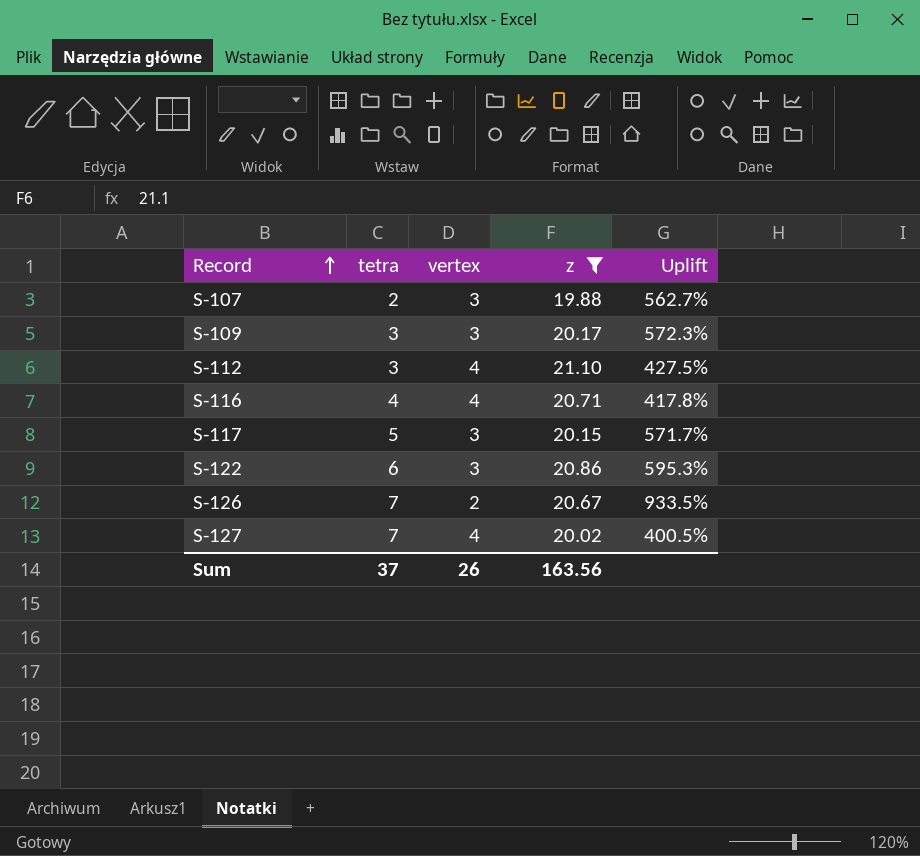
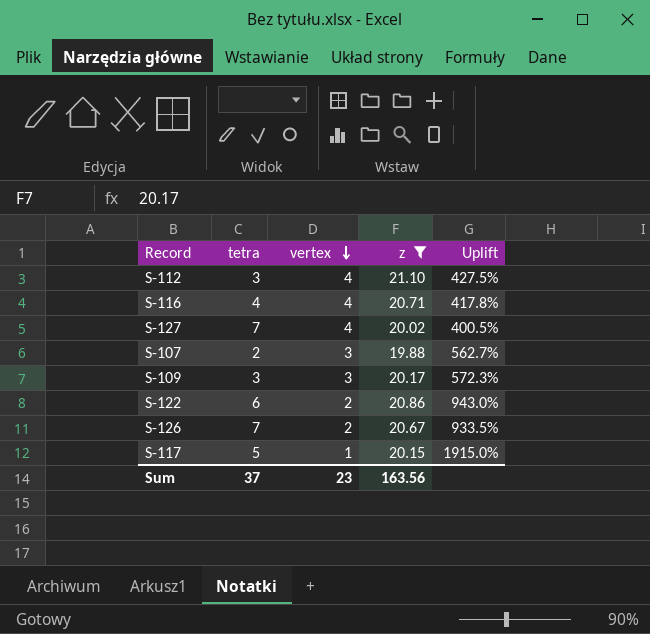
row order: Record ascending -> vertex descending
S-122 | vertex: 3 -> 2
S-122 | Uplift: 595.3% -> 943.0%
S-117 | vertex: 3 -> 1
S-117 | Uplift: 571.7% -> 1915.0%
Sum | vertex: 26 -> 23

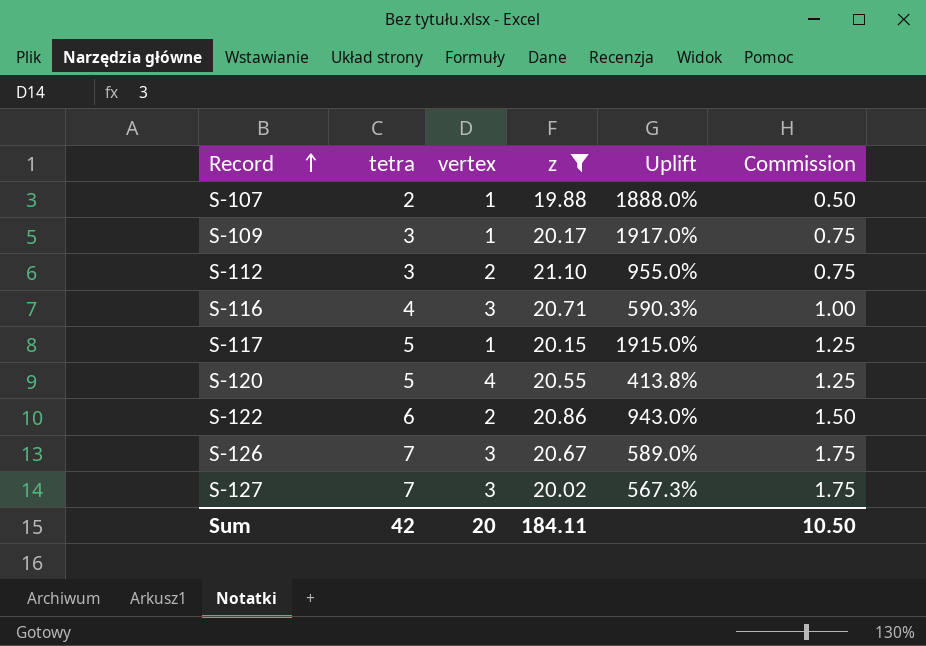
row order: vertex descending -> Record ascending
column Commission | formula: none -> [tetra] * 0.25
S-107 | vertex: 3 -> 1
S-107 | Uplift: 562.7% -> 1888.0%
S-109 | vertex: 3 -> 1
S-109 | Uplift: 572.3% -> 1917.0%
S-112 | vertex: 4 -> 2
S-112 | Uplift: 427.5% -> 955.0%
S-116 | vertex: 4 -> 3
S-116 | Uplift: 417.8% -> 590.3%
row S-120: none -> 5 | 4 | 20.55 | 413.8% | 1.25
S-126 | vertex: 2 -> 3
S-126 | Uplift: 933.5% -> 589.0%
S-127 | vertex: 4 -> 3
S-127 | Uplift: 400.5% -> 567.3%
Sum | tetra: 37 -> 42
Sum | vertex: 23 -> 20
Sum | z: 163.56 -> 184.11

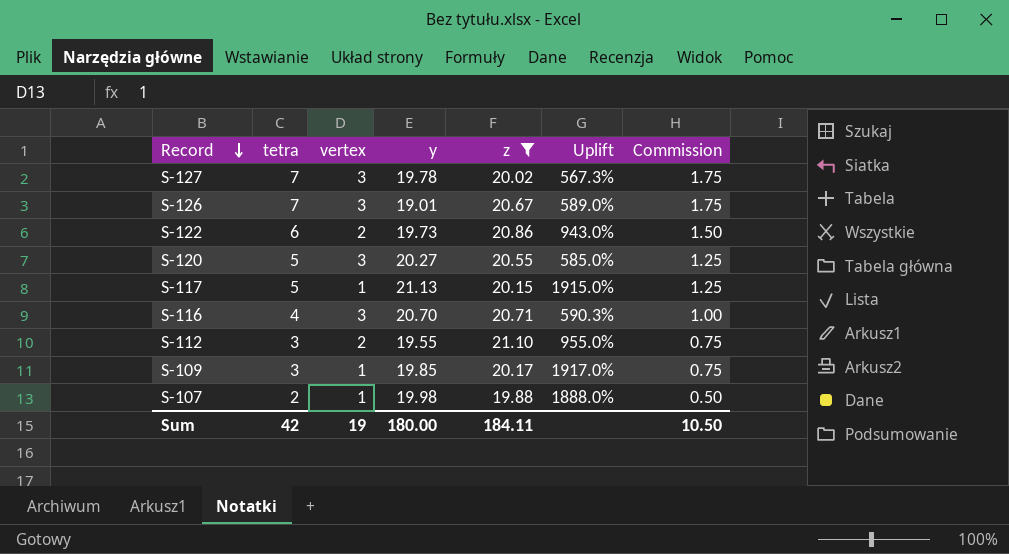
row order: Record ascending -> Record descending
column y | position: none -> 4
S-120 | vertex: 4 -> 3
S-120 | Uplift: 413.8% -> 585.0%
Sum | vertex: 20 -> 19

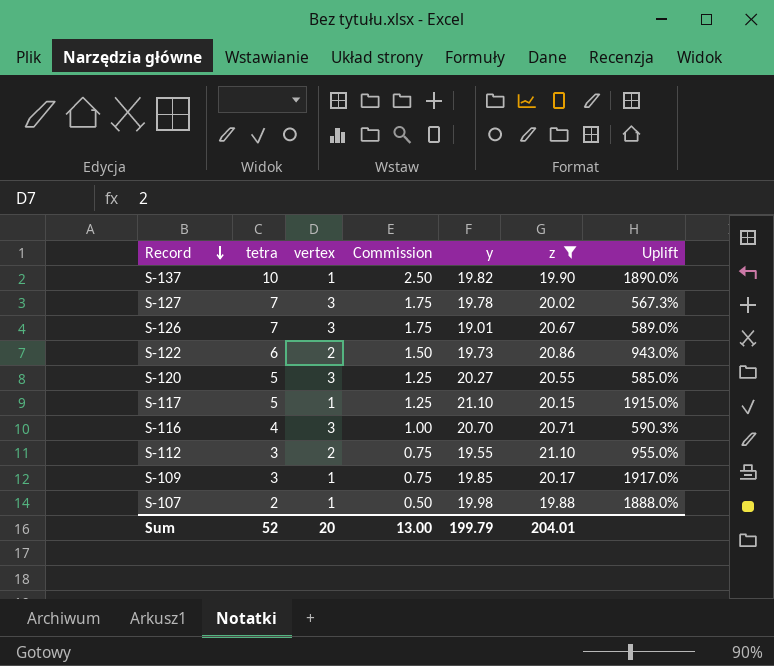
column Commission | position: 7 -> 4
row S-137: none -> 10 | 1 | 2.50 | 19.82 | 19.90 | 1890.0%
S-117 | y: 21.13 -> 21.10
Sum | tetra: 42 -> 52
Sum | vertex: 19 -> 20
Sum | Commission: 10.50 -> 13.00
Sum | y: 180.00 -> 199.79
Sum | z: 184.11 -> 204.01

